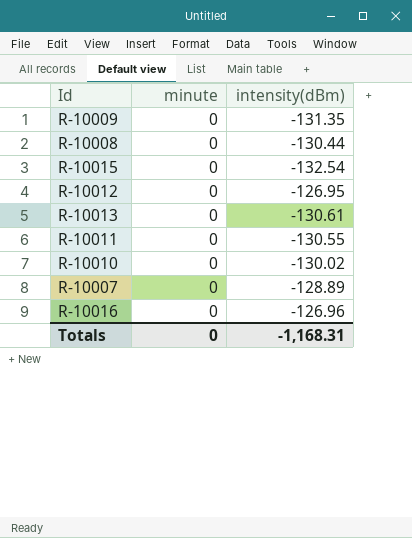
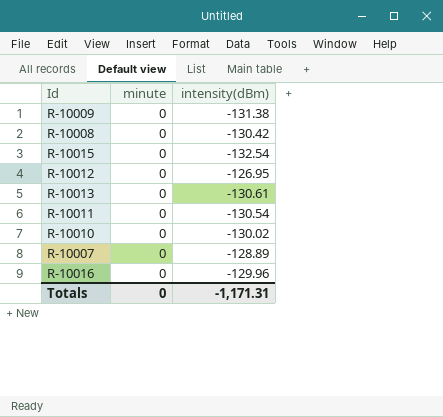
R-10009 | intensity(dBm): -131.35 -> -131.38
R-10008 | intensity(dBm): -130.44 -> -130.42
R-10011 | intensity(dBm): -130.55 -> -130.54
R-10016 | intensity(dBm): -126.96 -> -129.96
Totals | intensity(dBm): -1,168.31 -> -1,171.31

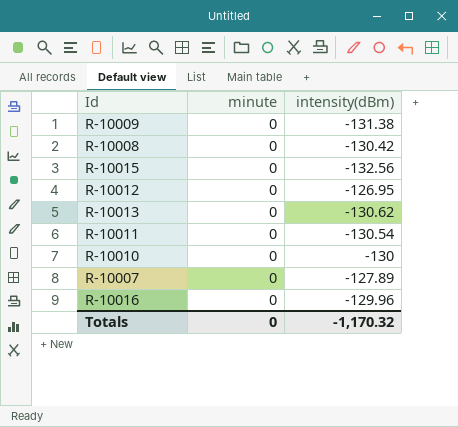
R-10015 | intensity(dBm): -132.54 -> -132.56
R-10013 | intensity(dBm): -130.61 -> -130.62
R-10010 | intensity(dBm): -130.02 -> -130
R-10007 | intensity(dBm): -128.89 -> -127.89
Totals | intensity(dBm): -1,171.31 -> -1,170.32

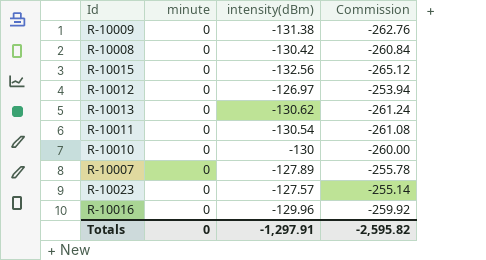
column Commission | formula: none -> [intensity(dBm)] * 2
R-10012 | intensity(dBm): -126.95 -> -126.97
row R-10023: none -> 0 | -127.57 | -255.14
Totals | intensity(dBm): -1,170.32 -> -1,297.91

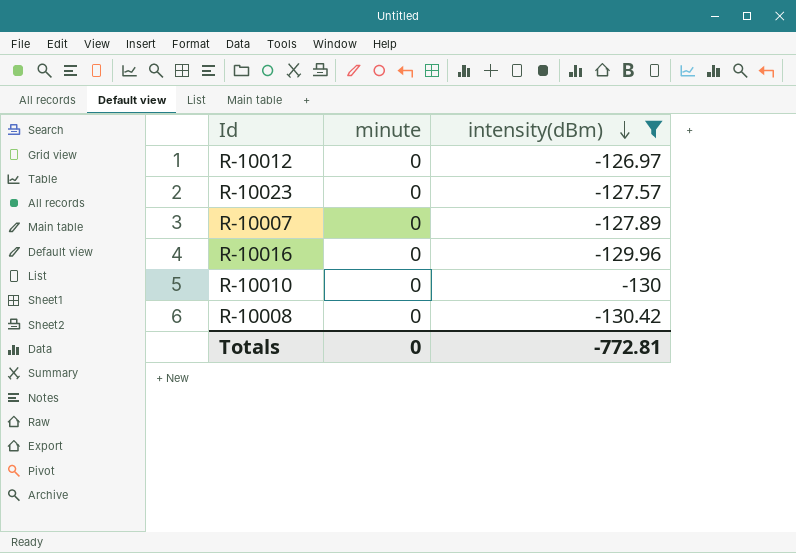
filter: none -> intensity(dBm) >= -130.42
row order: none -> intensity(dBm) descending
column Commission | formula: [intensity(dBm)] * 2 -> none
Totals | intensity(dBm): -1,297.91 -> -772.81

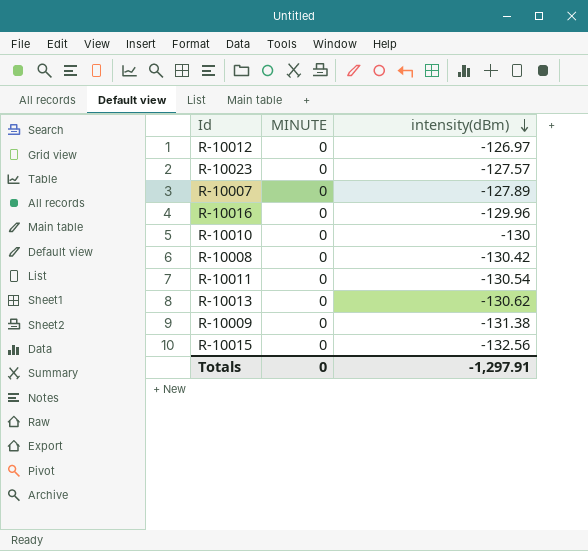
filter: intensity(dBm) >= -130.42 -> none
column name: minute -> MINUTE
Totals | intensity(dBm): -772.81 -> -1,297.91

